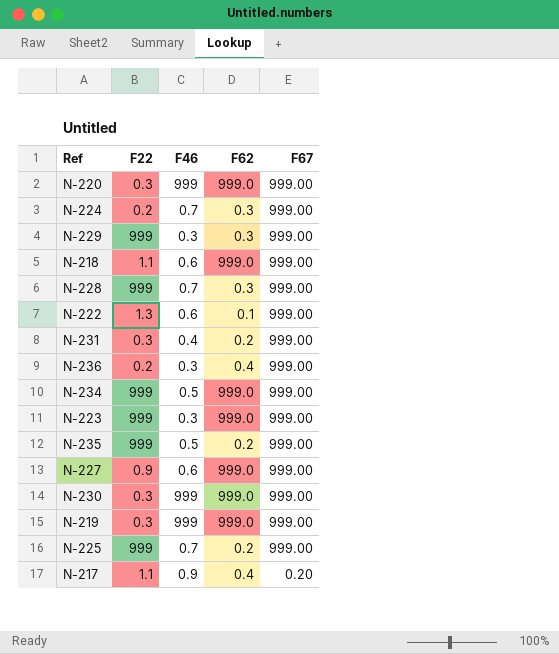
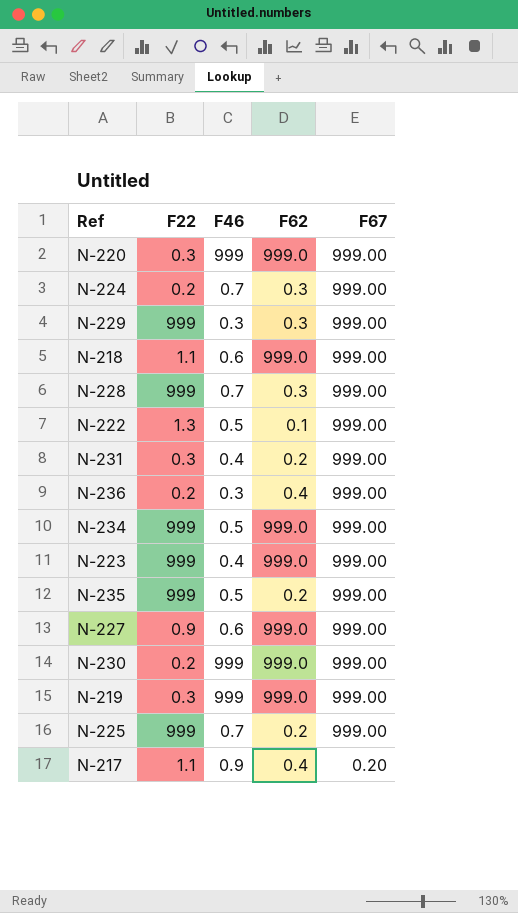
N-222 | F46: 0.6 -> 0.5
N-223 | F46: 0.3 -> 0.4
N-230 | F22: 0.3 -> 0.2

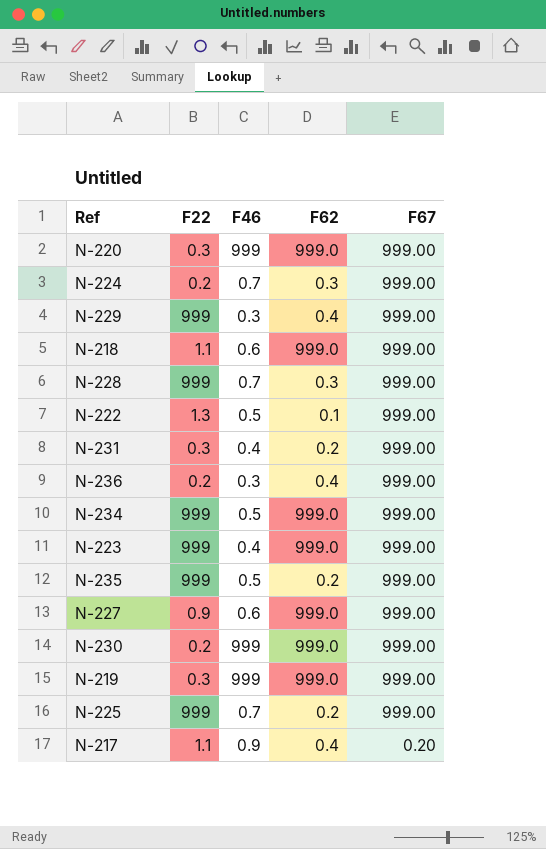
N-229 | F62: 0.3 -> 0.4

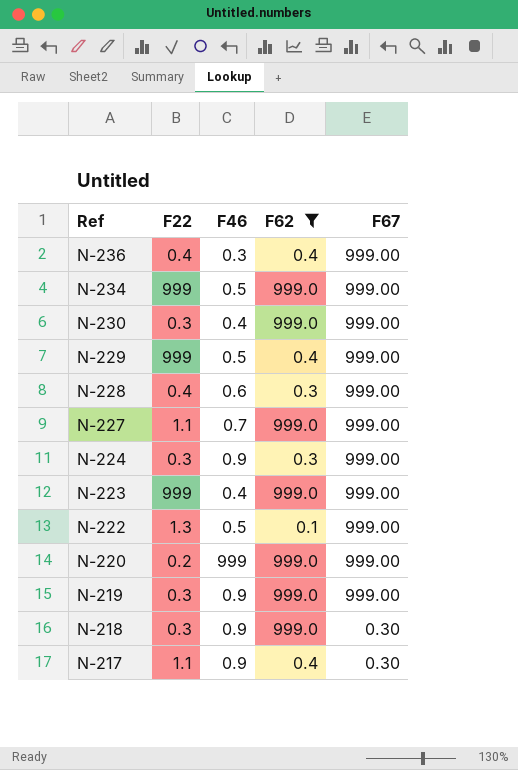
filter: none -> F62 != 0.2
row order: F67 descending -> Ref descending
N-236 | F22: 0.2 -> 0.4
N-230 | F22: 0.2 -> 0.3
N-230 | F46: 999 -> 0.4
N-229 | F46: 0.3 -> 0.5
N-228 | F22: 999 -> 0.4
N-228 | F46: 0.7 -> 0.6
N-227 | F22: 0.9 -> 1.1
N-227 | F46: 0.6 -> 0.7
N-224 | F22: 0.2 -> 0.3
N-224 | F46: 0.7 -> 0.9
N-220 | F22: 0.3 -> 0.2
N-219 | F46: 999 -> 0.9
N-218 | F22: 1.1 -> 0.3
N-218 | F46: 0.6 -> 0.9
N-218 | F67: 999.00 -> 0.30
N-217 | F67: 0.20 -> 0.30

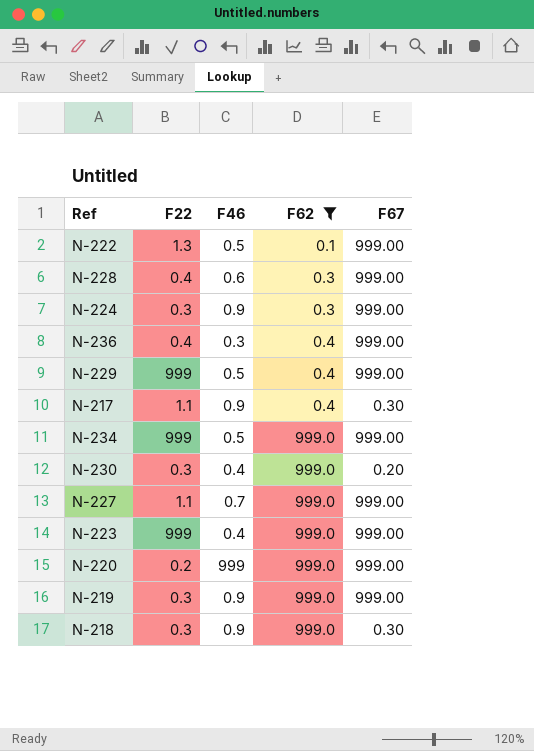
row order: Ref descending -> F62 ascending
N-230 | F67: 999.00 -> 0.20

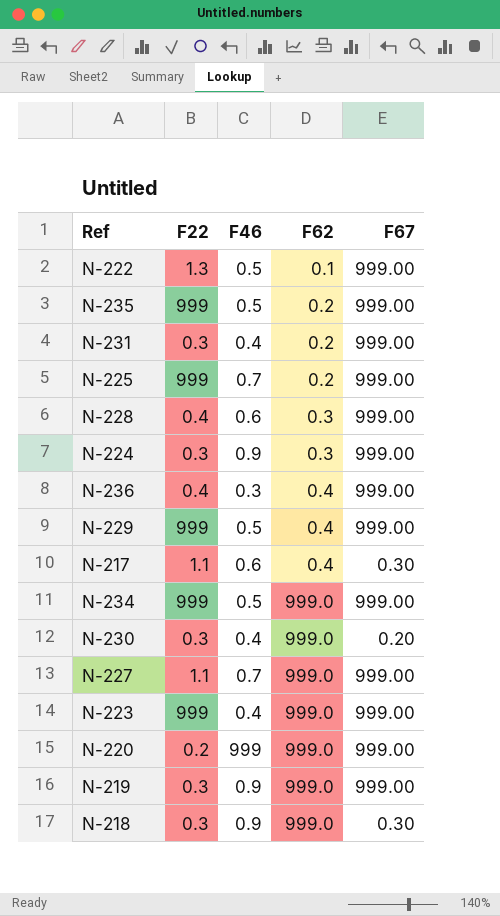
filter: F62 != 0.2 -> none
N-217 | F46: 0.9 -> 0.6

